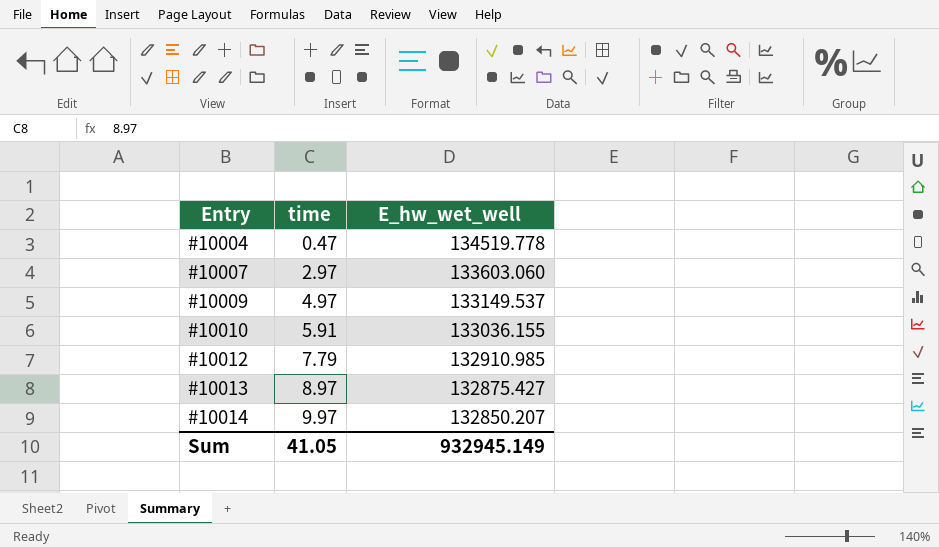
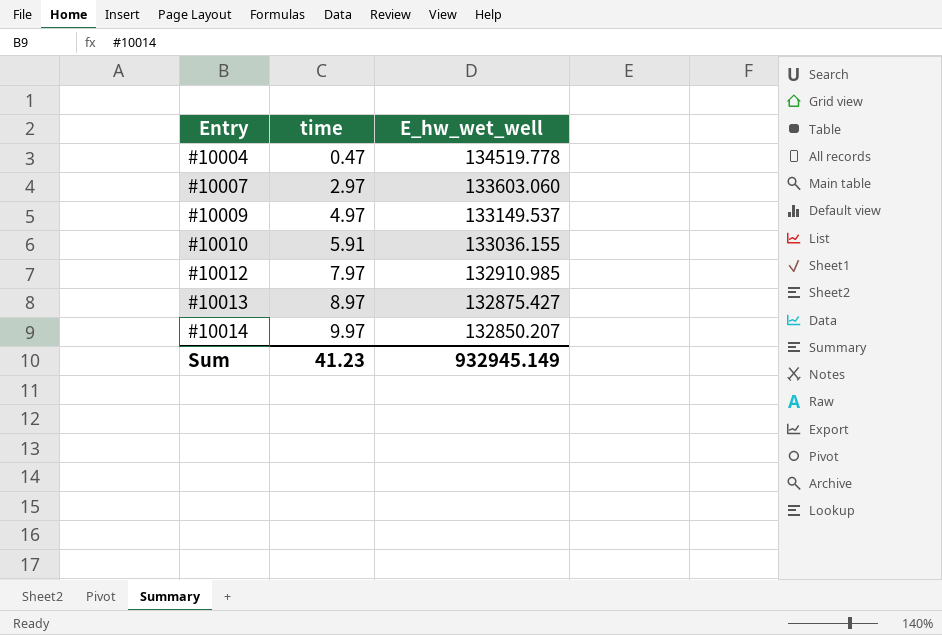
#10012 | time: 7.79 -> 7.97
Sum | time: 41.05 -> 41.23

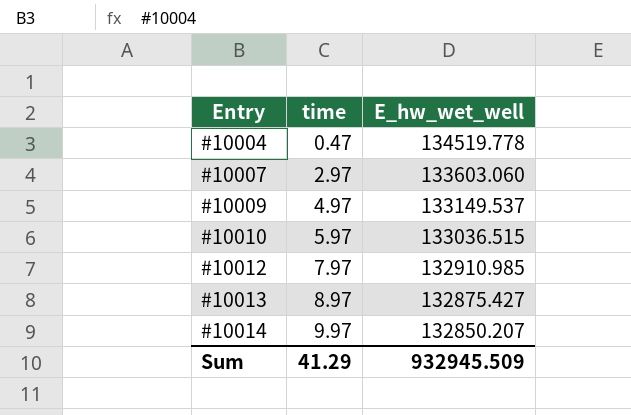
#10010 | time: 5.91 -> 5.97
#10010 | E_hw_wet_well: 133036.155 -> 133036.515
Sum | time: 41.23 -> 41.29
Sum | E_hw_wet_well: 932945.149 -> 932945.509

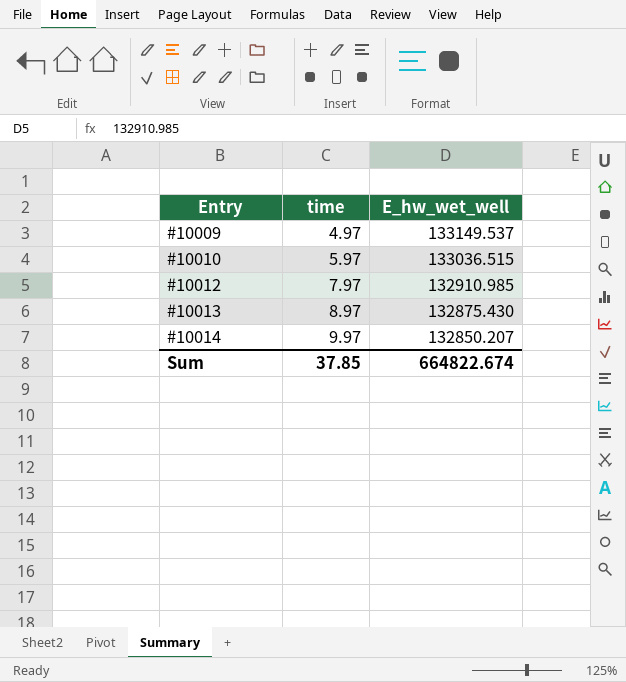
row #10004: 0.47 | 134519.778 -> none
row #10007: 2.97 | 133603.060 -> none
#10013 | E_hw_wet_well: 132875.427 -> 132875.430
Sum | time: 41.29 -> 37.85
Sum | E_hw_wet_well: 932945.509 -> 664822.674

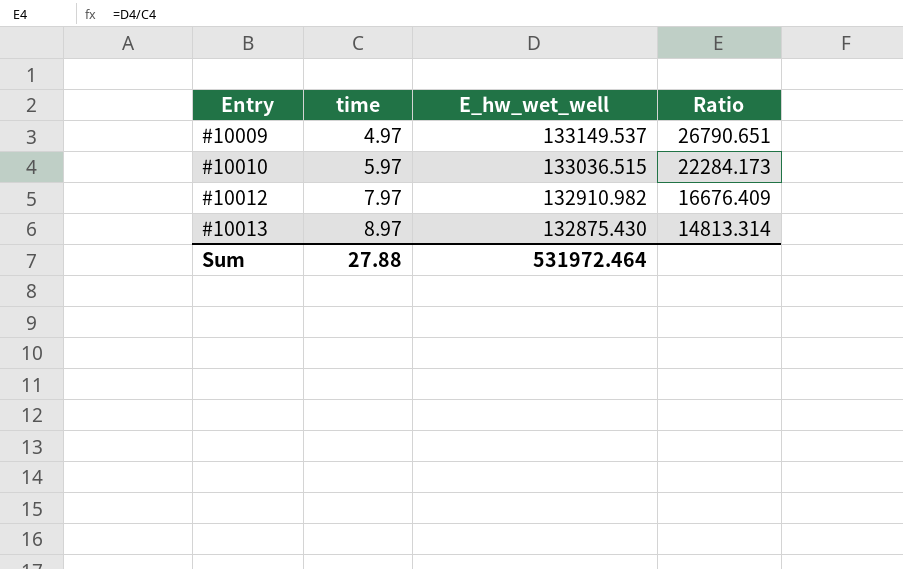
column Ratio | formula: none -> [E_hw_wet_well] / [time]
row #10014: 9.97 | 132850.207 -> none
#10012 | E_hw_wet_well: 132910.985 -> 132910.982
Sum | time: 37.85 -> 27.88
Sum | E_hw_wet_well: 664822.674 -> 531972.464

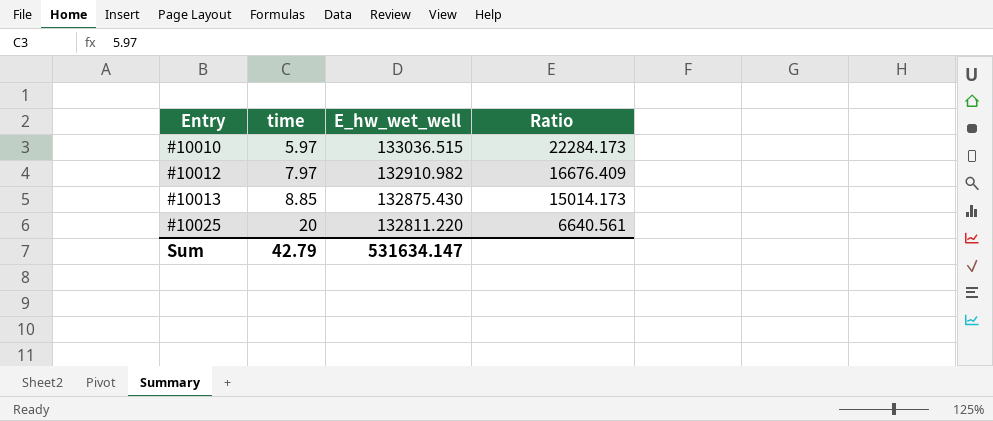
row #10009: 4.97 | 133149.537 | 26790.651 -> none
#10013 | time: 8.97 -> 8.85
#10013 | Ratio: 14813.314 -> 15014.173
row #10025: none -> 20 | 132811.220 | 6640.561
Sum | time: 27.88 -> 42.79
Sum | E_hw_wet_well: 531972.464 -> 531634.147

